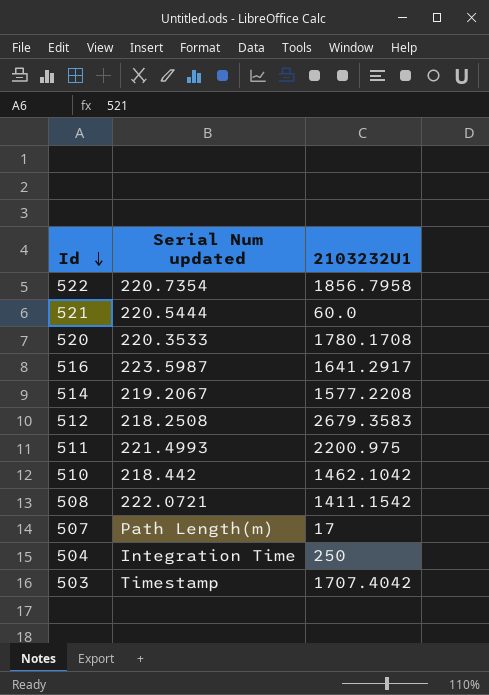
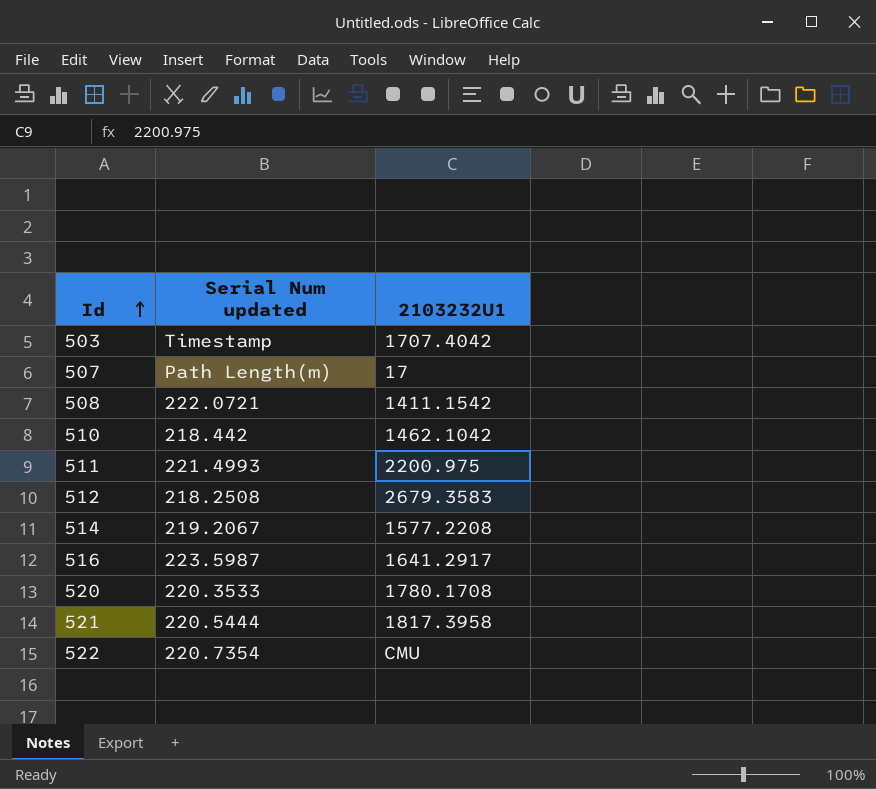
row order: Id descending -> Id ascending
row 504: Integration Time | 250 -> none
521 | 2103232U1: 60.0 -> 1817.3958
522 | 2103232U1: 1856.7958 -> CMU

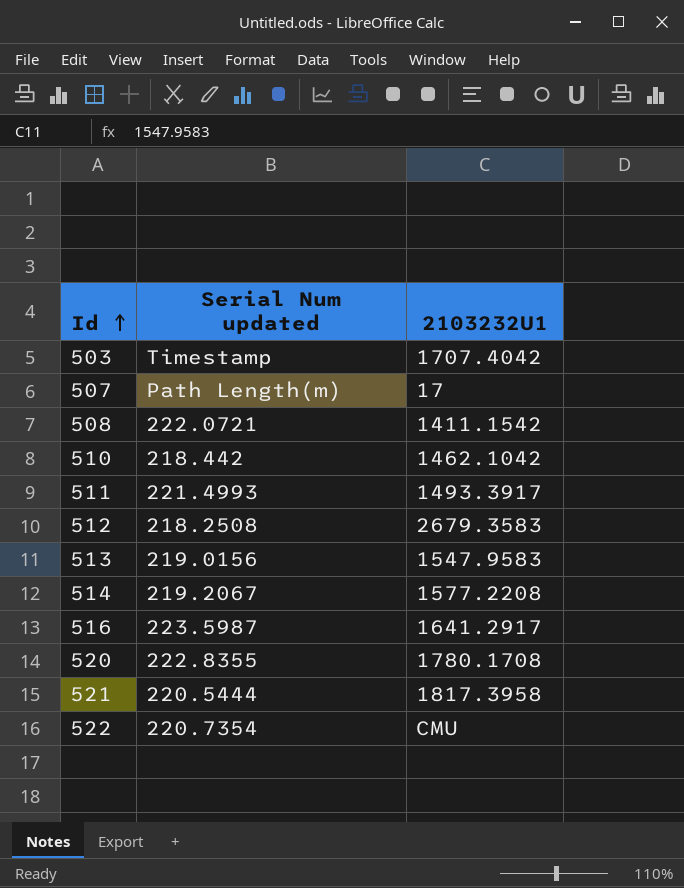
511 | 2103232U1: 2200.975 -> 1493.3917
row 513: none -> 219.0156 | 1547.9583
520 | Serial Num updated: 220.3533 -> 222.8355

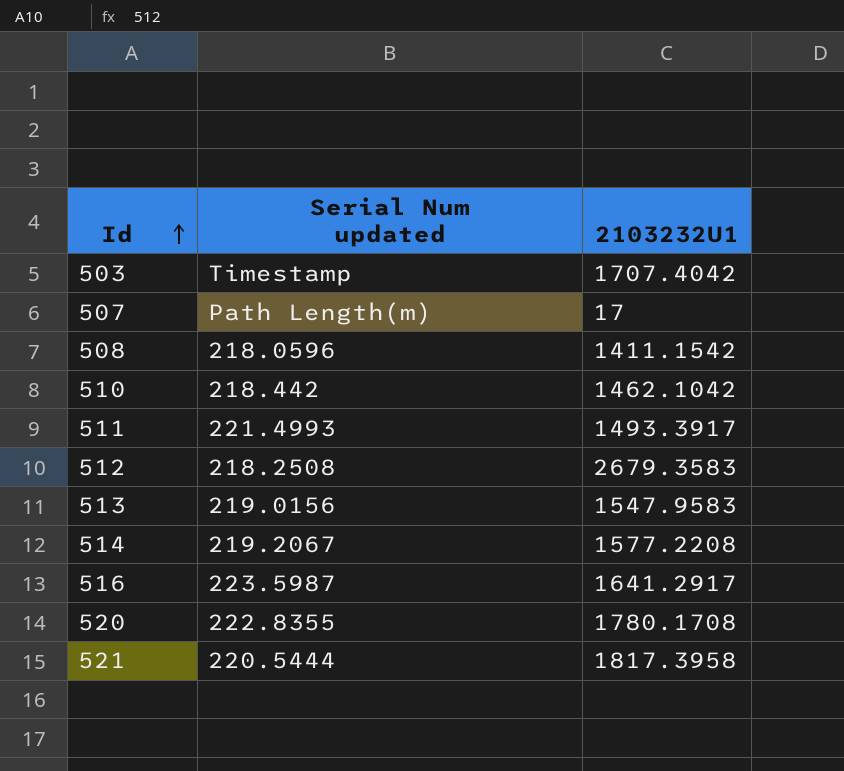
row 522: 220.7354 | CMU -> none
508 | Serial Num updated: 222.0721 -> 218.0596

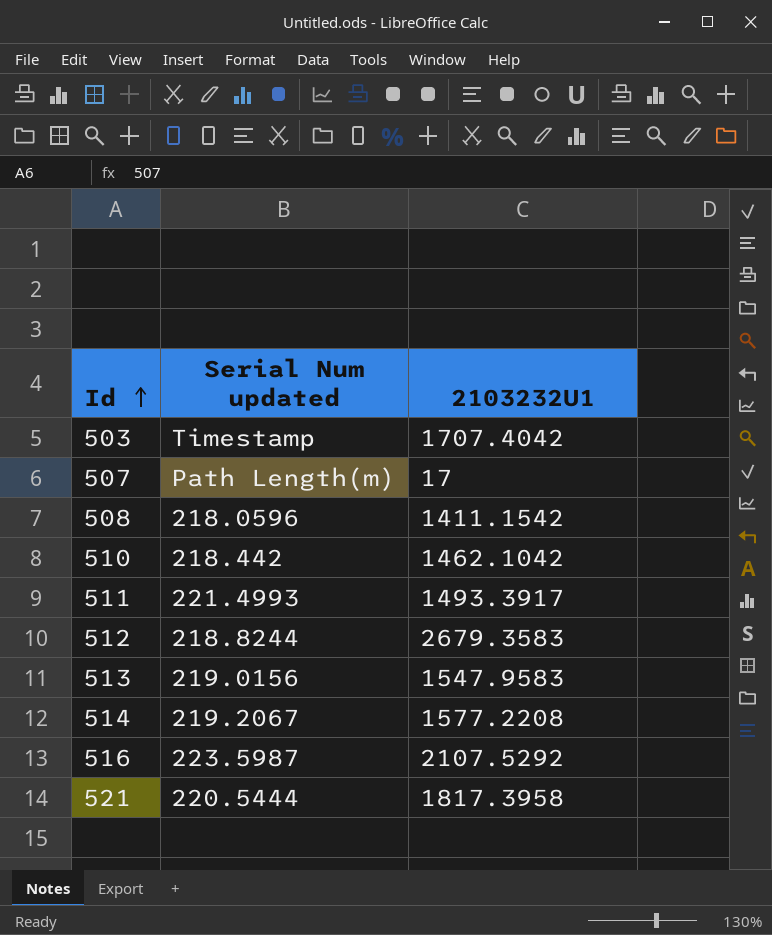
row 520: 222.8355 | 1780.1708 -> none
512 | Serial Num updated: 218.2508 -> 218.8244
516 | 2103232U1: 1641.2917 -> 2107.5292

